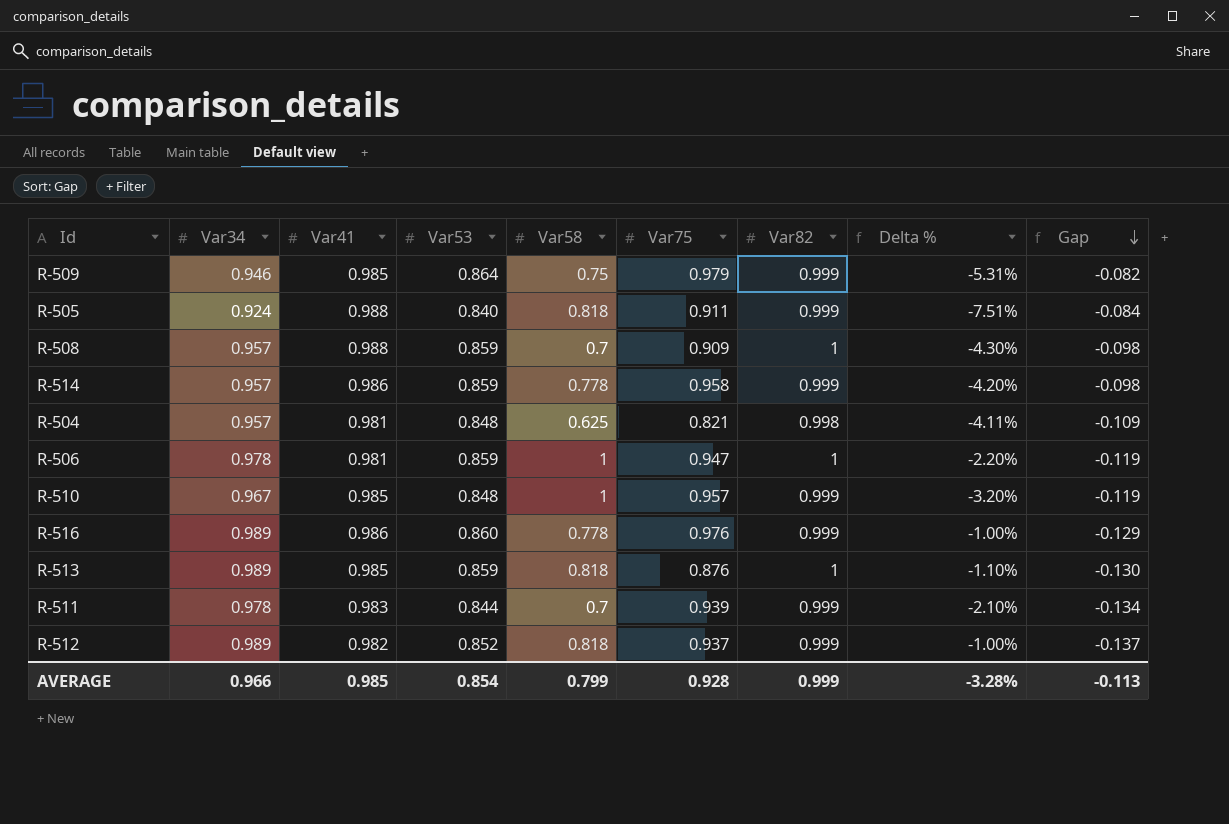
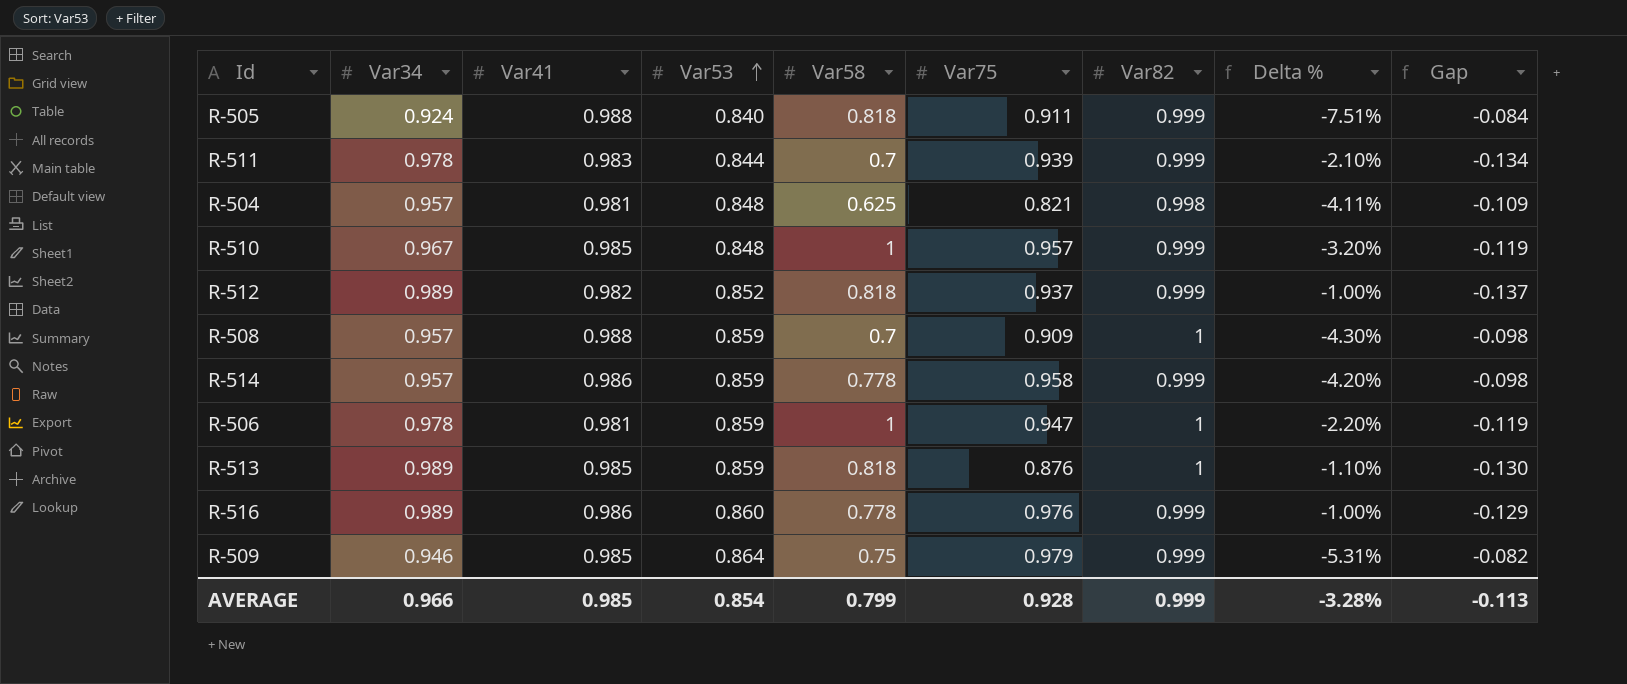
row order: Gap descending -> Var53 ascending

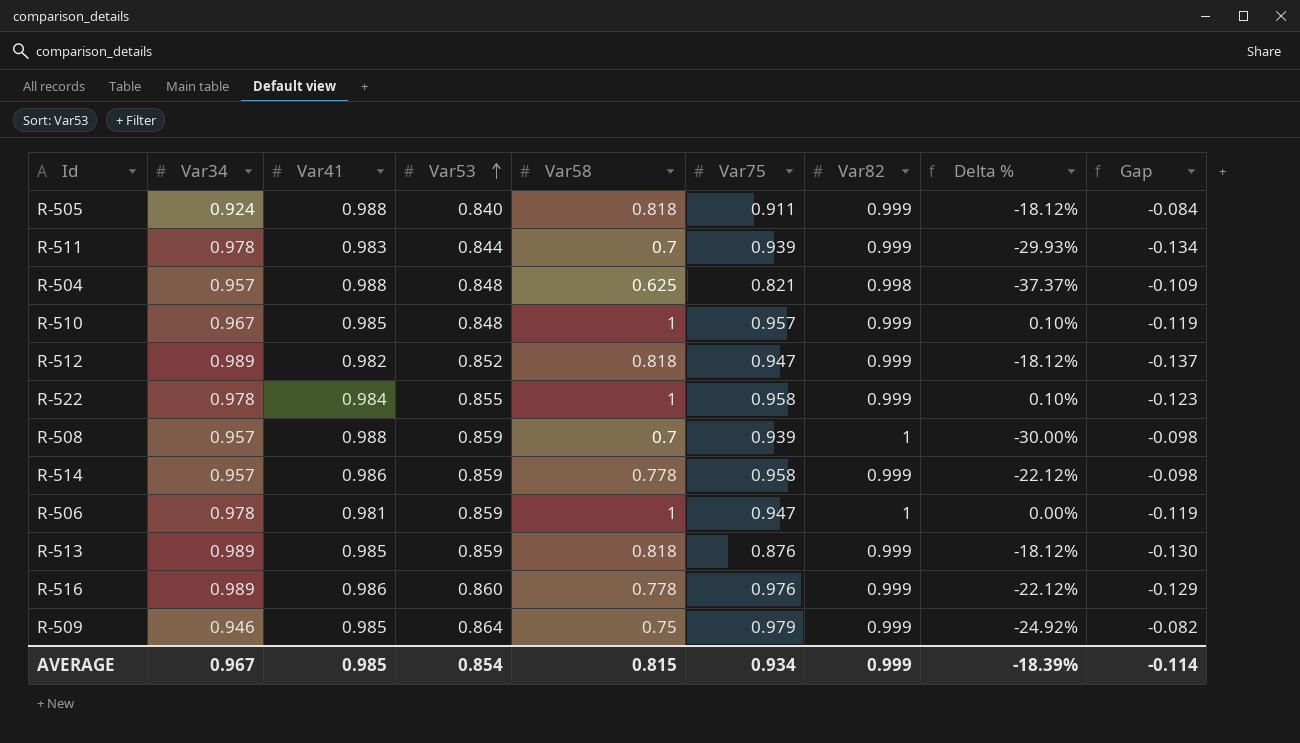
column Delta % | formula: ([Var34] - [Var82]) / [Var82] -> ([Var58] - [Var82]) / [Var82]
R-504 | Var41: 0.981 -> 0.988
R-512 | Var75: 0.937 -> 0.947
row R-522: none -> 0.978 | 0.984 | 0.855 | 1 | 0.958 | 0.999 | 0.10% | -0.123
R-508 | Var75: 0.909 -> 0.939
R-513 | Var82: 1 -> 0.999
AVERAGE | Var34: 0.966 -> 0.967
AVERAGE | Var58: 0.799 -> 0.815
AVERAGE | Var75: 0.928 -> 0.934
AVERAGE | Delta %: -3.28% -> -18.39%
AVERAGE | Gap: -0.113 -> -0.114

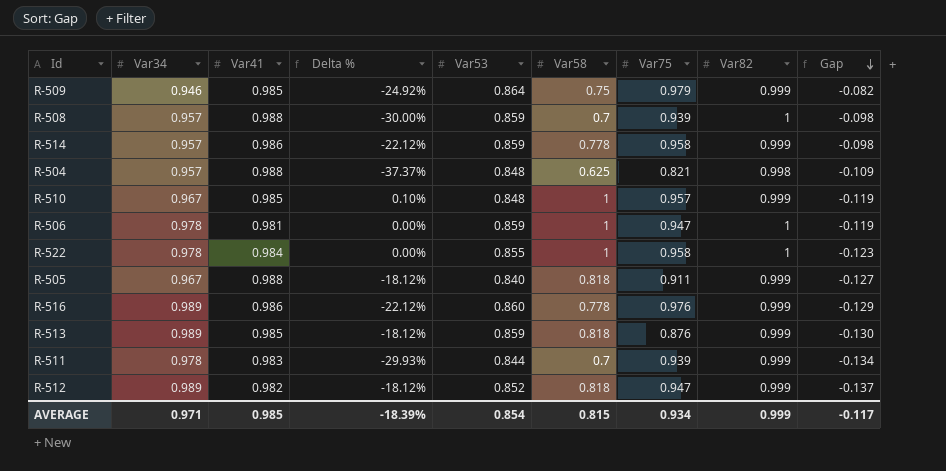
row order: Var53 ascending -> Gap descending
column Delta % | position: 8 -> 4
R-522 | Delta %: 0.10% -> 0.00%
R-522 | Var82: 0.999 -> 1
R-505 | Var34: 0.924 -> 0.967
R-505 | Gap: -0.084 -> -0.127
AVERAGE | Var34: 0.967 -> 0.971
AVERAGE | Gap: -0.114 -> -0.117

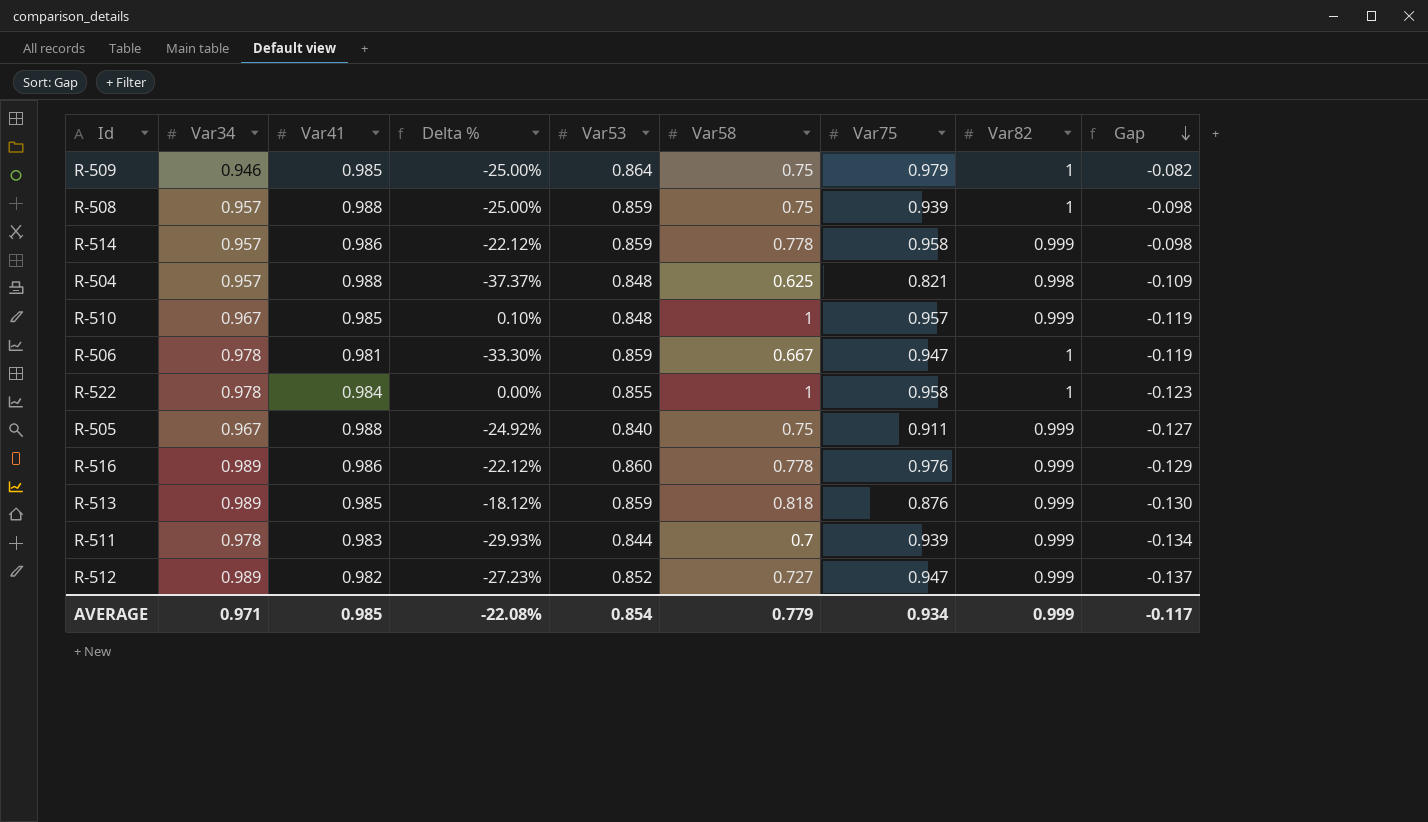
R-509 | Delta %: -24.92% -> -25.00%
R-509 | Var82: 0.999 -> 1
R-508 | Delta %: -30.00% -> -25.00%
R-508 | Var58: 0.7 -> 0.75
R-506 | Delta %: 0.00% -> -33.30%
R-506 | Var58: 1 -> 0.667
R-505 | Delta %: -18.12% -> -24.92%
R-505 | Var58: 0.818 -> 0.75
R-512 | Delta %: -18.12% -> -27.23%
R-512 | Var58: 0.818 -> 0.727
AVERAGE | Delta %: -18.39% -> -22.08%
AVERAGE | Var58: 0.815 -> 0.779

